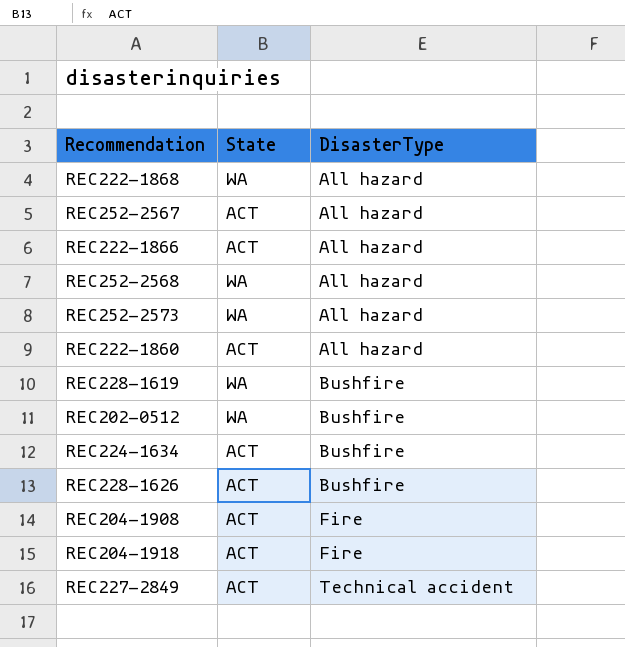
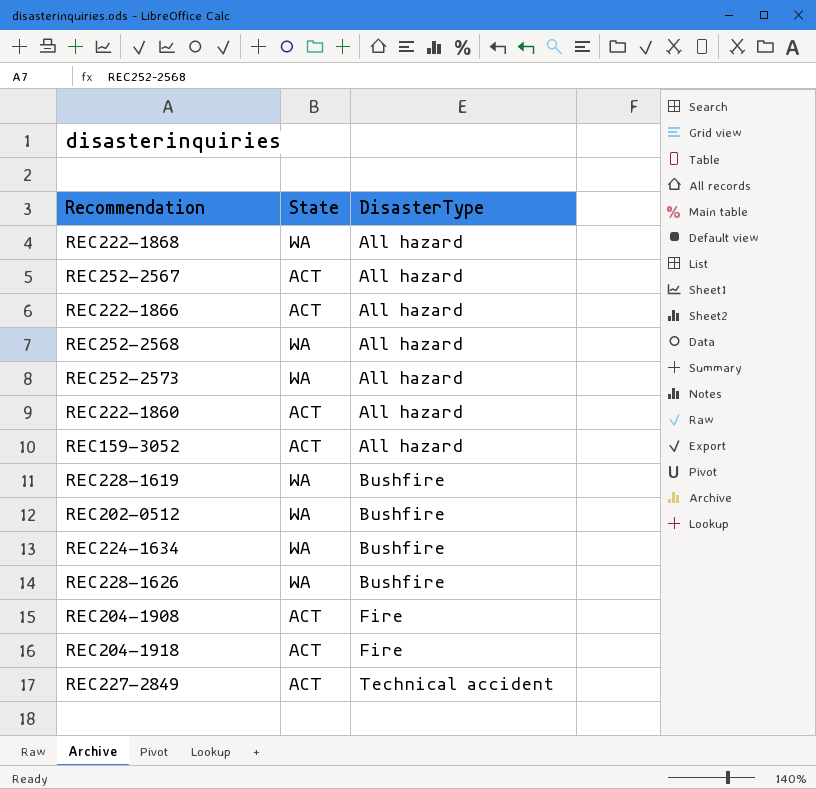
row REC159-3052: none -> ACT | All hazard
REC224-1634 | State: ACT -> WA
REC228-1626 | State: ACT -> WA

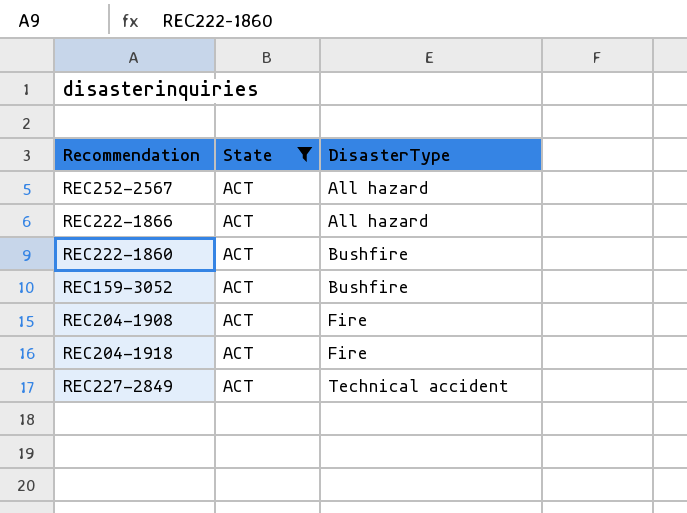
filter: none -> State = ACT
REC222-1860 | DisasterType: All hazard -> Bushfire
REC159-3052 | DisasterType: All hazard -> Bushfire

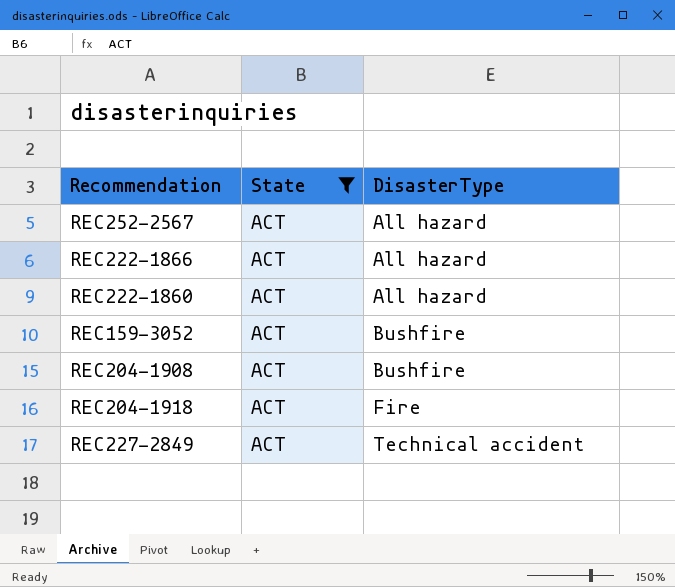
REC222-1860 | DisasterType: Bushfire -> All hazard
REC204-1908 | DisasterType: Fire -> Bushfire

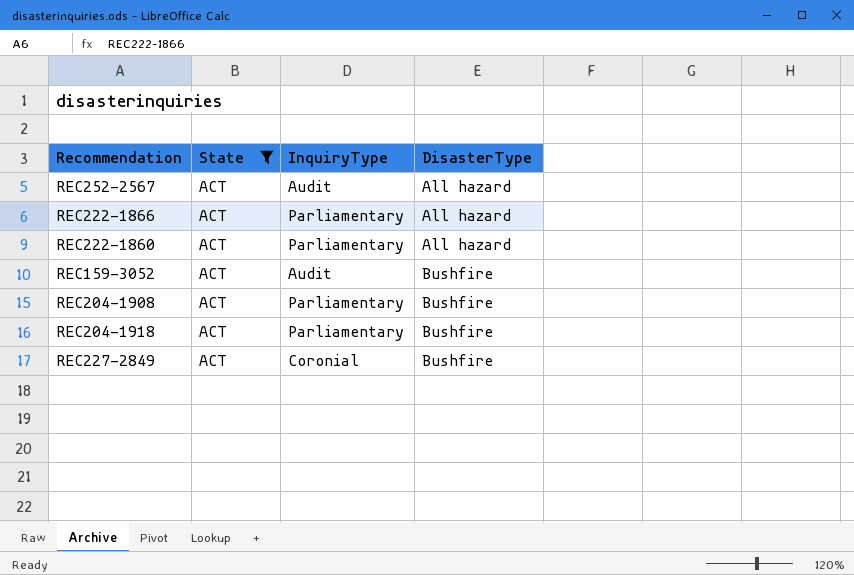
column InquiryType | position: none -> 3
REC204-1918 | DisasterType: Fire -> Bushfire
REC227-2849 | DisasterType: Technical accident -> Bushfire

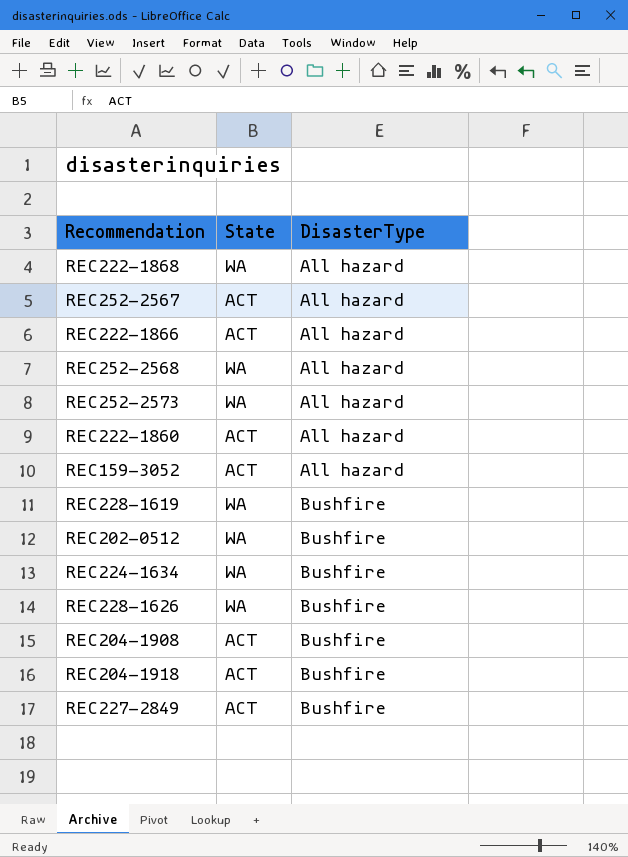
filter: State = ACT -> none
column InquiryType | position: 3 -> none
REC159-3052 | DisasterType: Bushfire -> All hazard

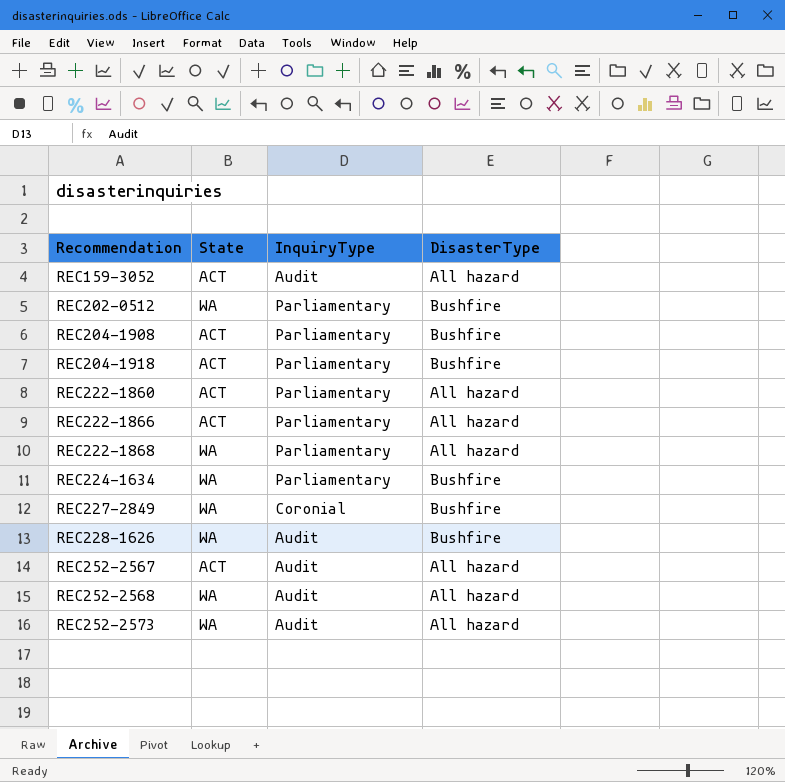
row order: DisasterType ascending -> Recommendation ascending
column InquiryType | position: none -> 3
row REC228-1619: WA | Bushfire -> none
REC227-2849 | State: ACT -> WA

